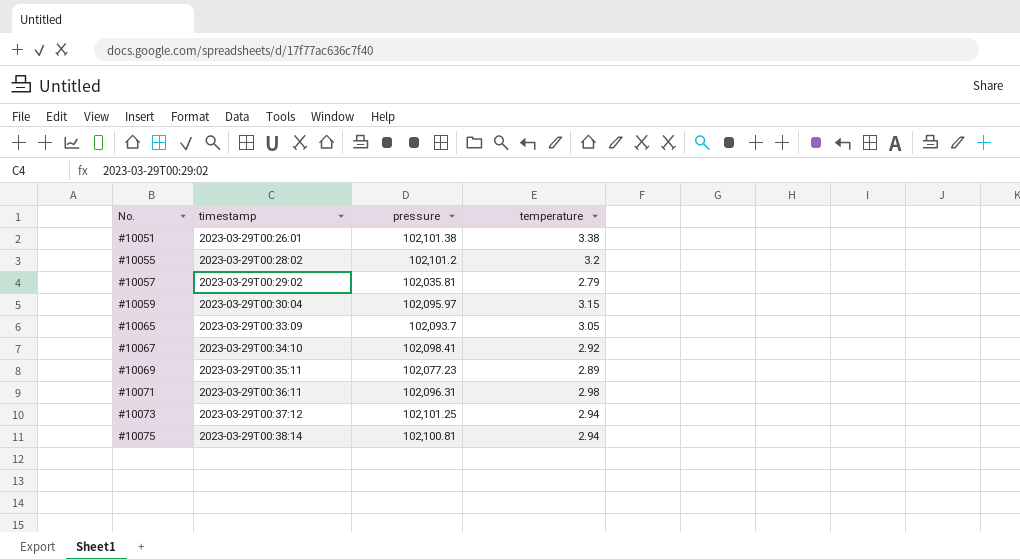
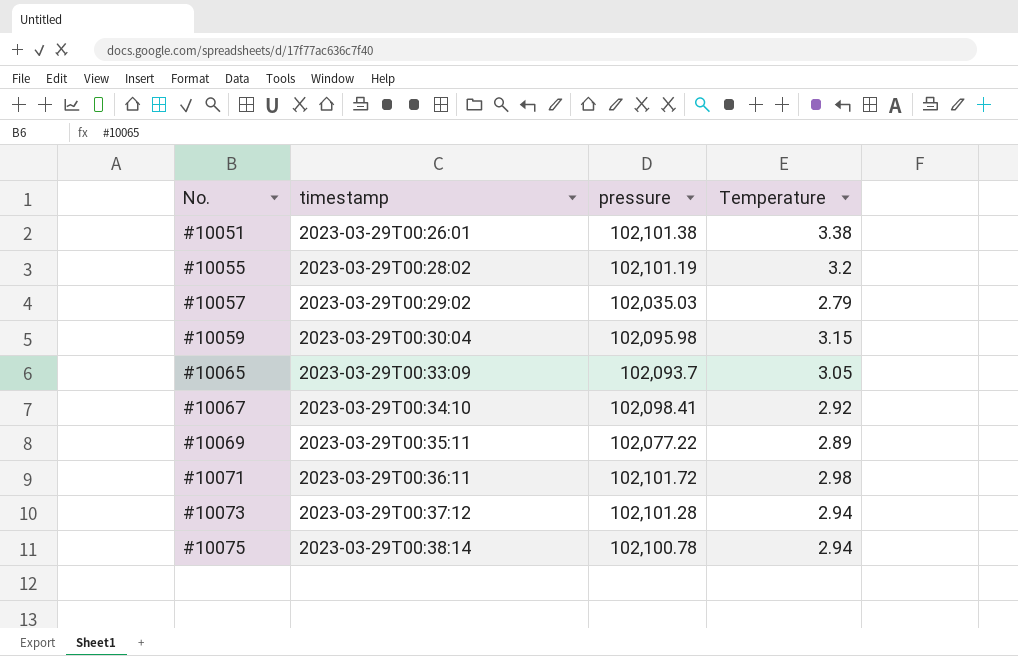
column name: temperature -> Temperature
#10055 | pressure: 102,101.2 -> 102,101.19
#10057 | pressure: 102,035.81 -> 102,035.03
#10059 | pressure: 102,095.97 -> 102,095.98
#10069 | pressure: 102,077.23 -> 102,077.22
#10071 | pressure: 102,096.31 -> 102,101.72
#10073 | pressure: 102,101.25 -> 102,101.28
#10075 | pressure: 102,100.81 -> 102,100.78

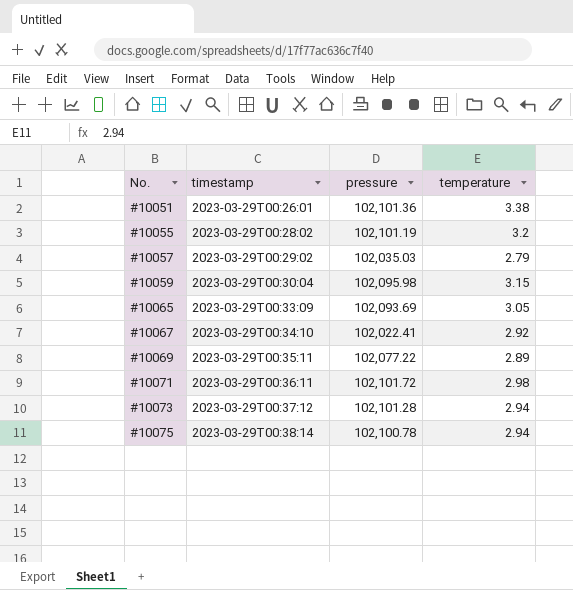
column name: Temperature -> temperature
#10051 | pressure: 102,101.38 -> 102,101.36
#10065 | pressure: 102,093.7 -> 102,093.69
#10067 | pressure: 102,098.41 -> 102,022.41

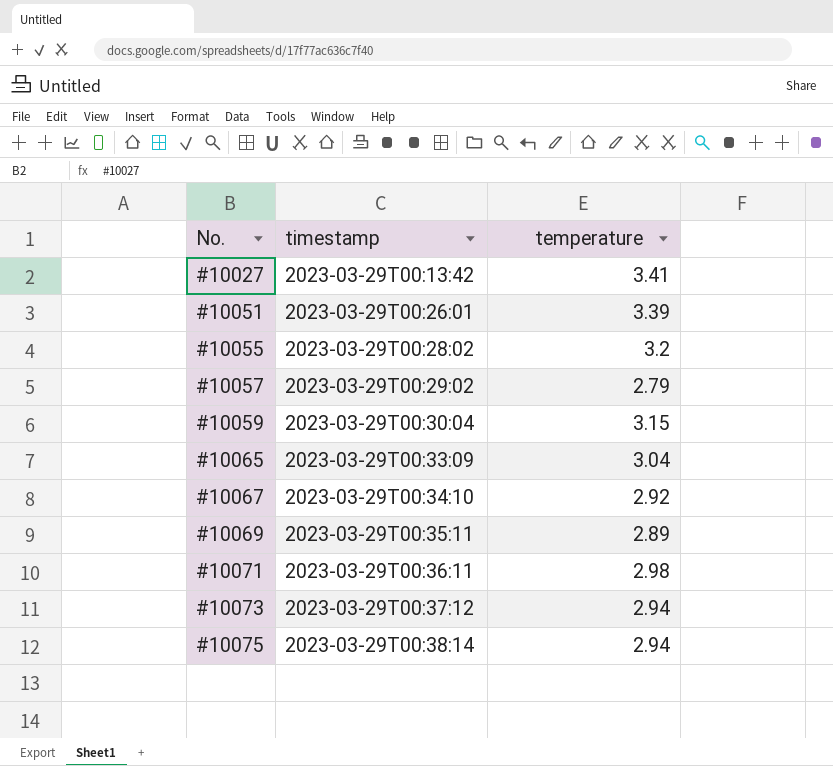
column pressure | position: 3 -> none
row #10027: none -> 2023-03-29T00:13:42 | 3.41
#10051 | temperature: 3.38 -> 3.39
#10065 | temperature: 3.05 -> 3.04

